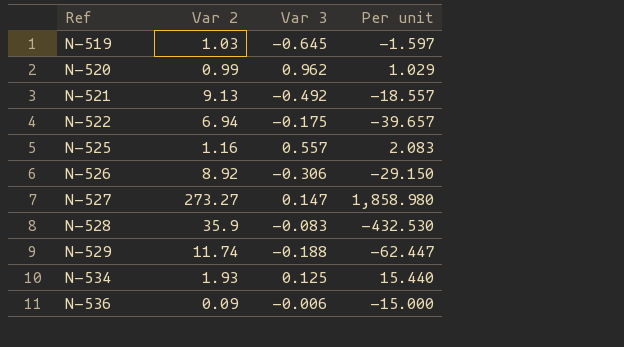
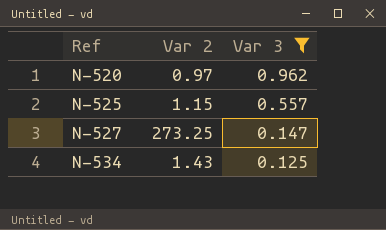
filter: none -> Var 3 >= 0.125
column Per unit | formula: [Var 2] / [Var 3] -> none
N-520 | Var 2: 0.99 -> 0.97
N-525 | Var 2: 1.16 -> 1.15
N-527 | Var 2: 273.27 -> 273.25
N-534 | Var 2: 1.93 -> 1.43

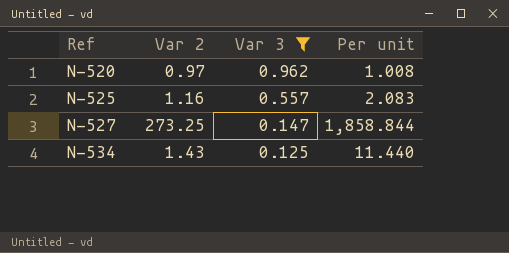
column Per unit | formula: none -> [Var 2] / [Var 3]
N-525 | Var 2: 1.15 -> 1.16

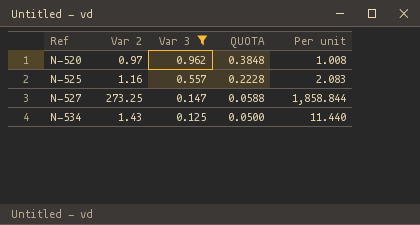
column QUOTA | formula: none -> [Var 3] * 0.4

